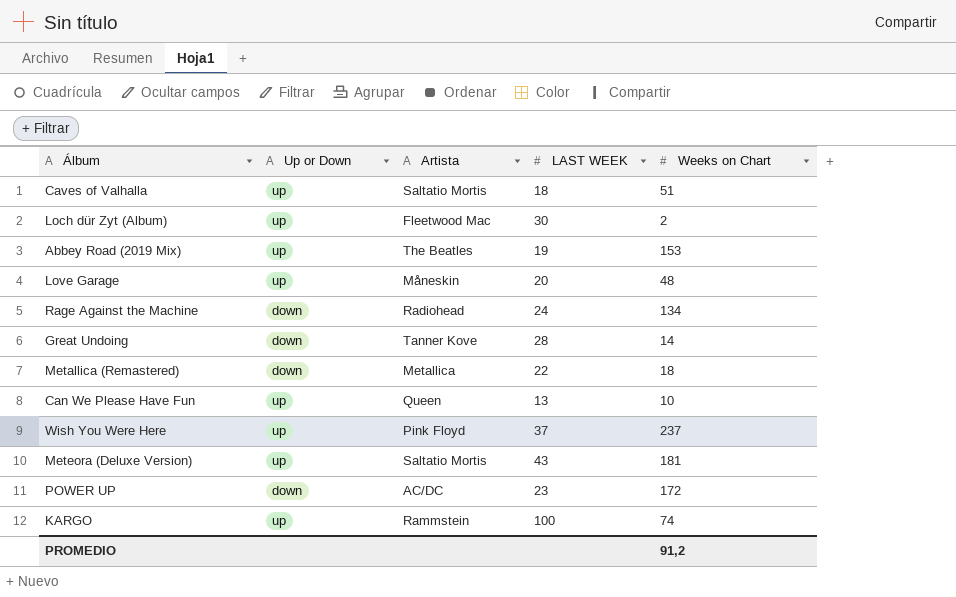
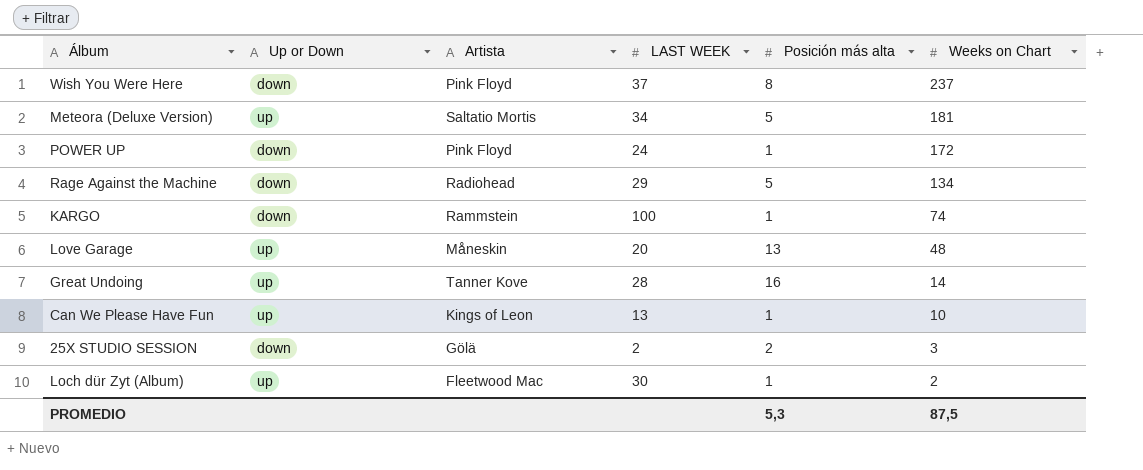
row order: none -> Weeks on Chart descending
column Posición más alta | position: none -> 5
row Caves of Valhalla: up | Saltatio Mortis | 18 | 51 -> none
row Abbey Road (2019 Mix): up | The Beatles | 19 | 153 -> none
row Metallica (Remastered): down | Metallica | 22 | 18 -> none
Wish You Were Here | Up or Down: up -> down
Meteora (Deluxe Version) | LAST WEEK: 43 -> 34
POWER UP | Artista: AC/DC -> Pink Floyd
POWER UP | LAST WEEK: 23 -> 24
Rage Against the Machine | LAST WEEK: 24 -> 29
KARGO | Up or Down: up -> down
Great Undoing | Up or Down: down -> up
Can We Please Have Fun | Artista: Queen -> Kings of Leon
row 25X STUDIO SESSION: none -> down | Gölä | 2 | 2 | 3
PROMEDIO | Weeks on Chart: 91,2 -> 87,5

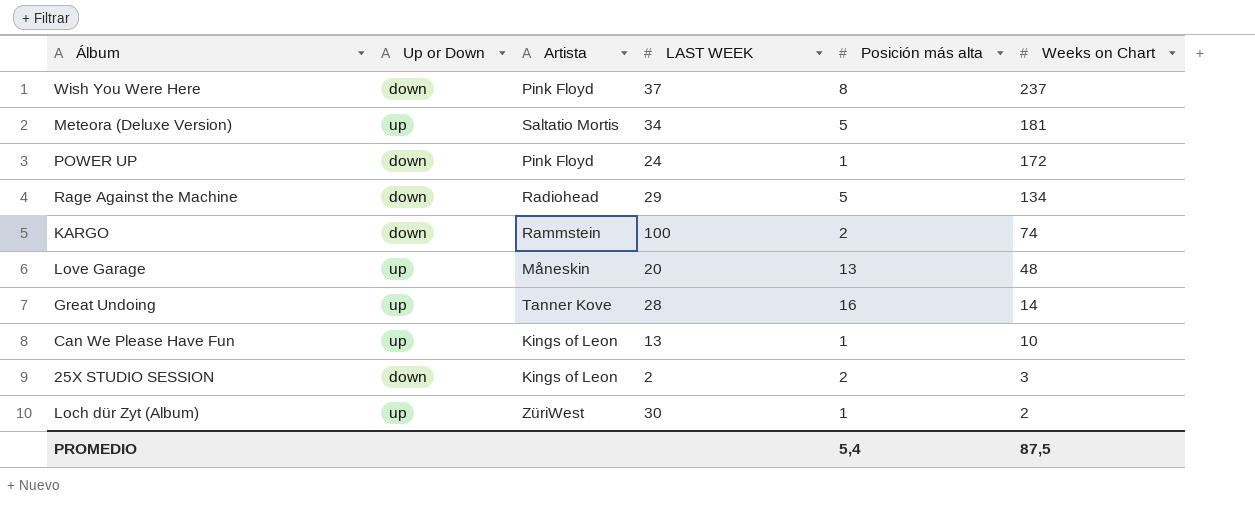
KARGO | Posición más alta: 1 -> 2
25X STUDIO SESSION | Artista: Gölä -> Kings of Leon
Loch dür Zyt (Album) | Artista: Fleetwood Mac -> ZüriWest
PROMEDIO | Posición más alta: 5,3 -> 5,4

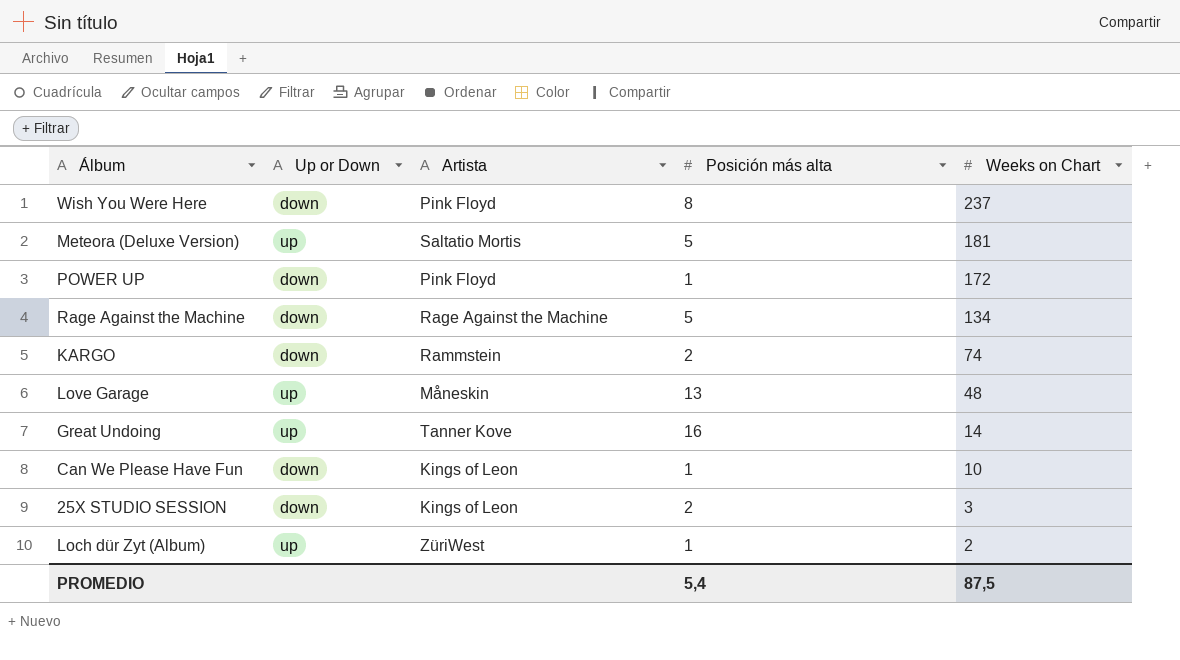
column LAST WEEK | position: 4 -> none
Rage Against the Machine | Artista: Radiohead -> Rage Against the Machine
Can We Please Have Fun | Up or Down: up -> down

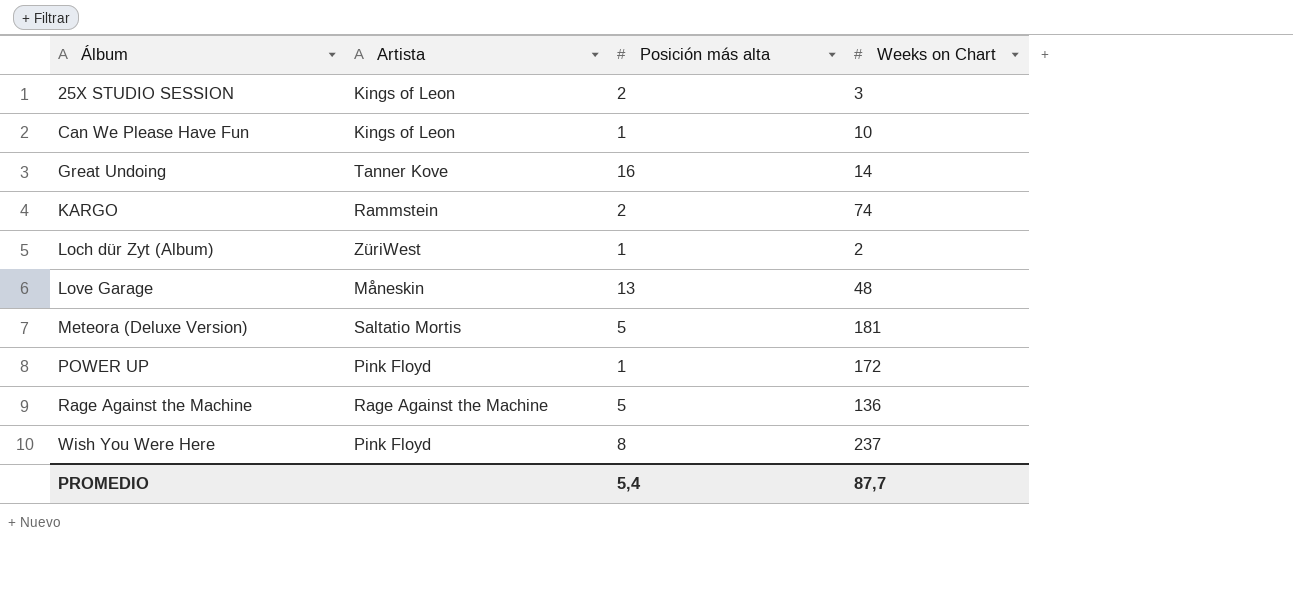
row order: Weeks on Chart descending -> Álbum ascending
column Up or Down | position: 2 -> none
Rage Against the Machine | Weeks on Chart: 134 -> 136
PROMEDIO | Weeks on Chart: 87,5 -> 87,7

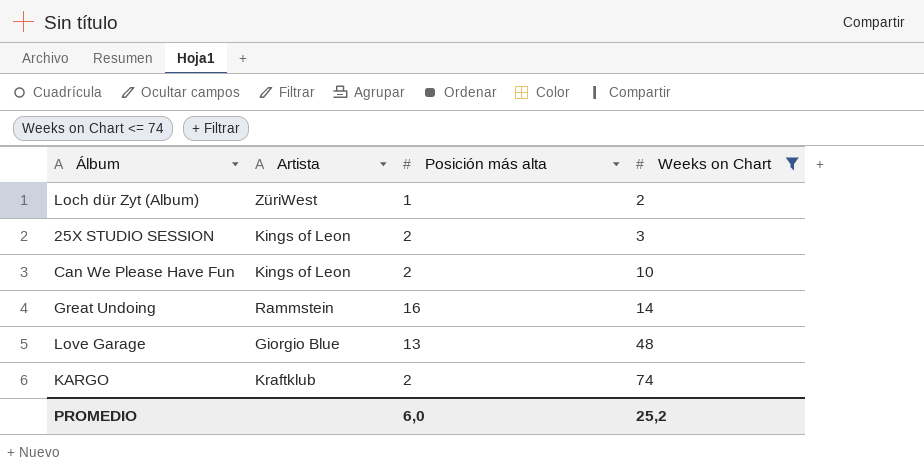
filter: none -> Weeks on Chart <= 74
row order: Álbum ascending -> Weeks on Chart ascending
Can We Please Have Fun | Posición más alta: 1 -> 2
Great Undoing | Artista: Tanner Kove -> Rammstein
Love Garage | Artista: Måneskin -> Giorgio Blue
KARGO | Artista: Rammstein -> Kraftklub
PROMEDIO | Posición más alta: 5,4 -> 6,0
PROMEDIO | Weeks on Chart: 87,7 -> 25,2

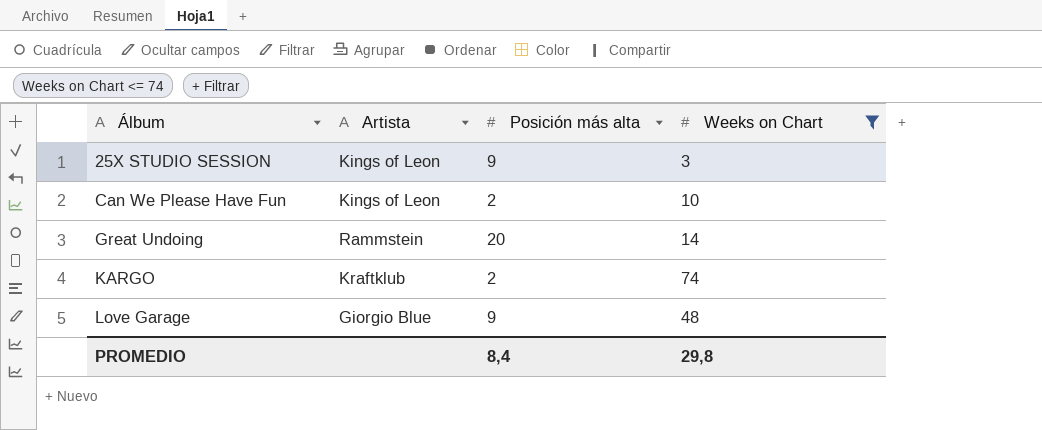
row order: Weeks on Chart ascending -> Álbum ascending
row Loch dür Zyt (Album): ZüriWest | 1 | 2 -> none
25X STUDIO SESSION | Posición más alta: 2 -> 9
Great Undoing | Posición más alta: 16 -> 20
Love Garage | Posición más alta: 13 -> 9
PROMEDIO | Posición más alta: 6,0 -> 8,4
PROMEDIO | Weeks on Chart: 25,2 -> 29,8

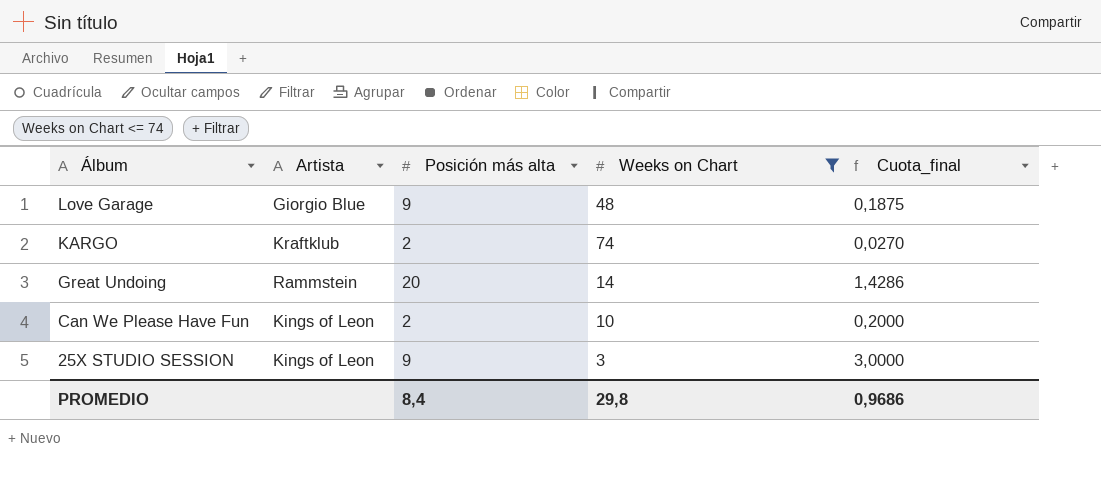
row order: Álbum ascending -> Álbum descending
column Cuota_final | formula: none -> [Posición más alta] / [Weeks on Chart]

